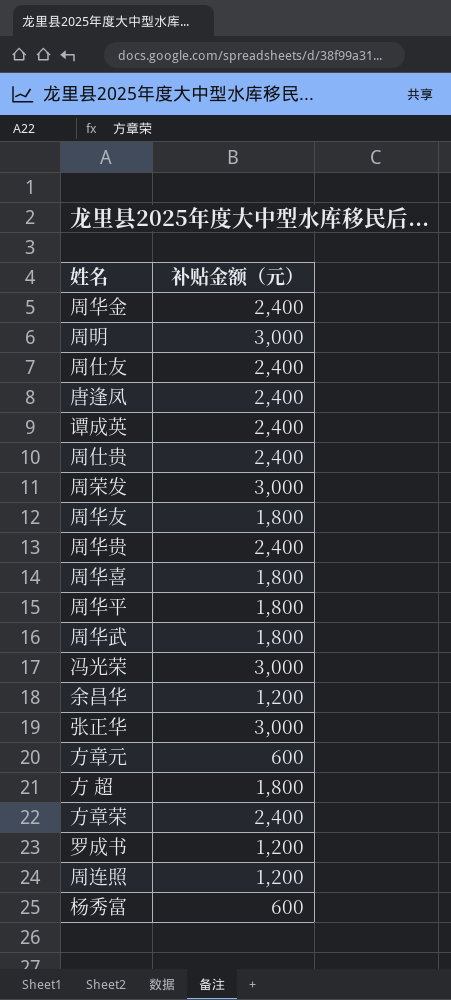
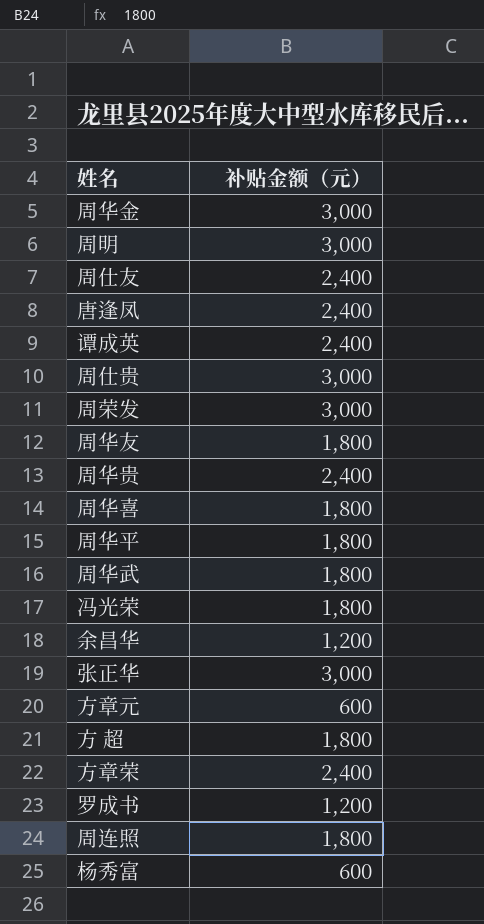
周华金 | 补贴金额（元）: 2,400 -> 3,000
周仕贵 | 补贴金额（元）: 2,400 -> 3,000
冯光荣 | 补贴金额（元）: 3,000 -> 1,800
周连照 | 补贴金额（元）: 1,200 -> 1,800

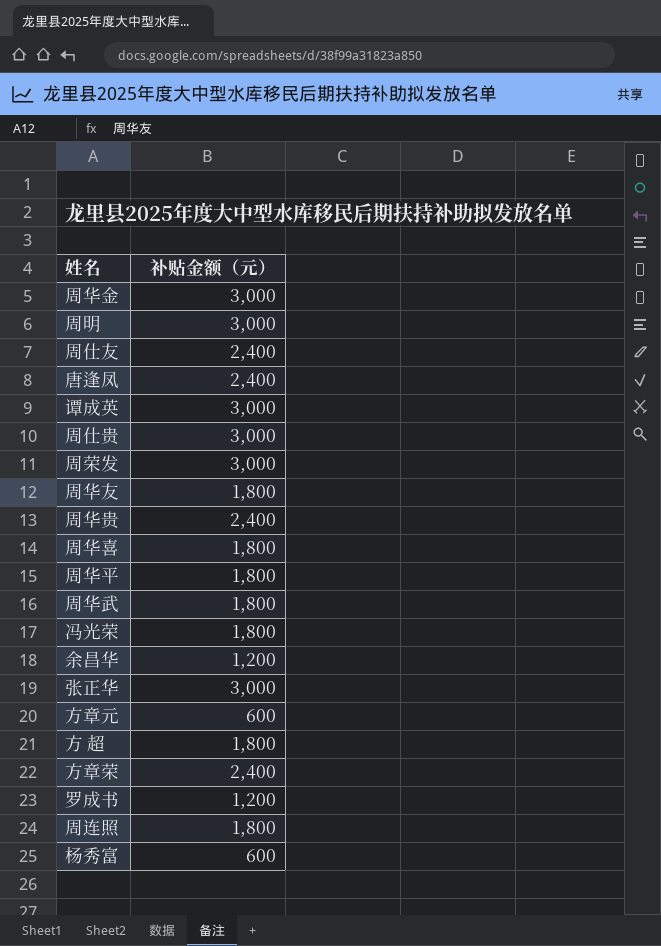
谭成英 | 补贴金额（元）: 2,400 -> 3,000

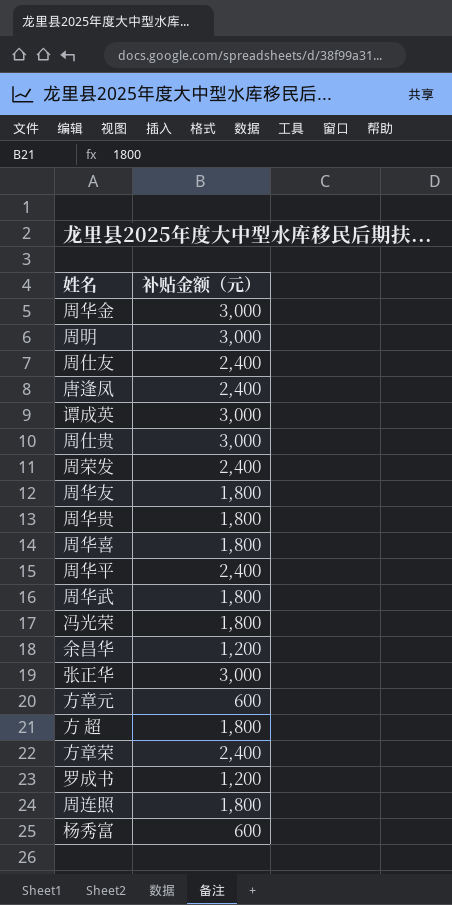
周荣发 | 补贴金额（元）: 3,000 -> 2,400
周华贵 | 补贴金额（元）: 2,400 -> 1,800
周华平 | 补贴金额（元）: 1,800 -> 2,400

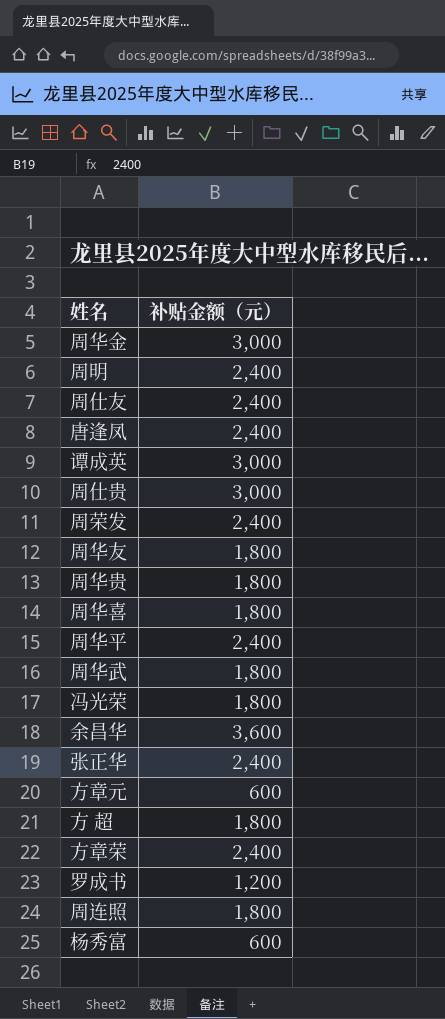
周明 | 补贴金额（元）: 3,000 -> 2,400
余昌华 | 补贴金额（元）: 1,200 -> 3,600
张正华 | 补贴金额（元）: 3,000 -> 2,400

